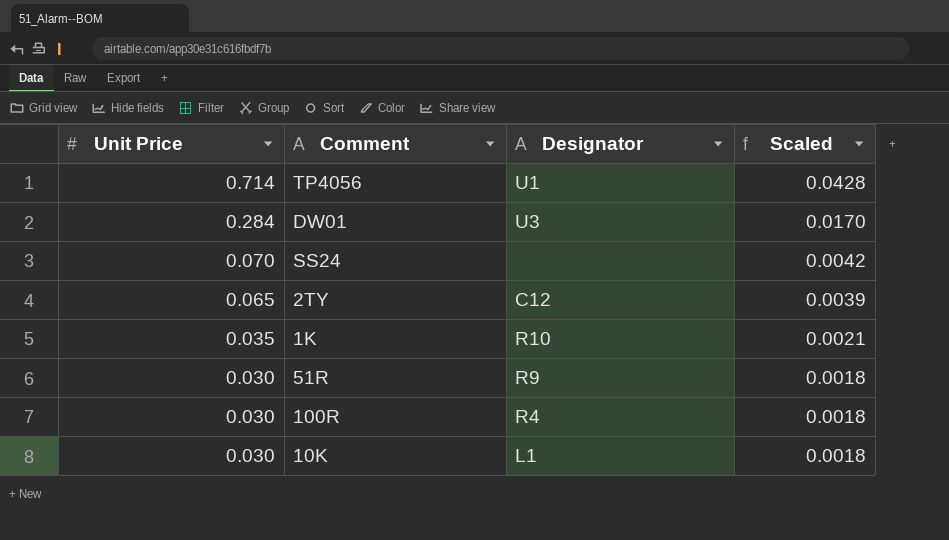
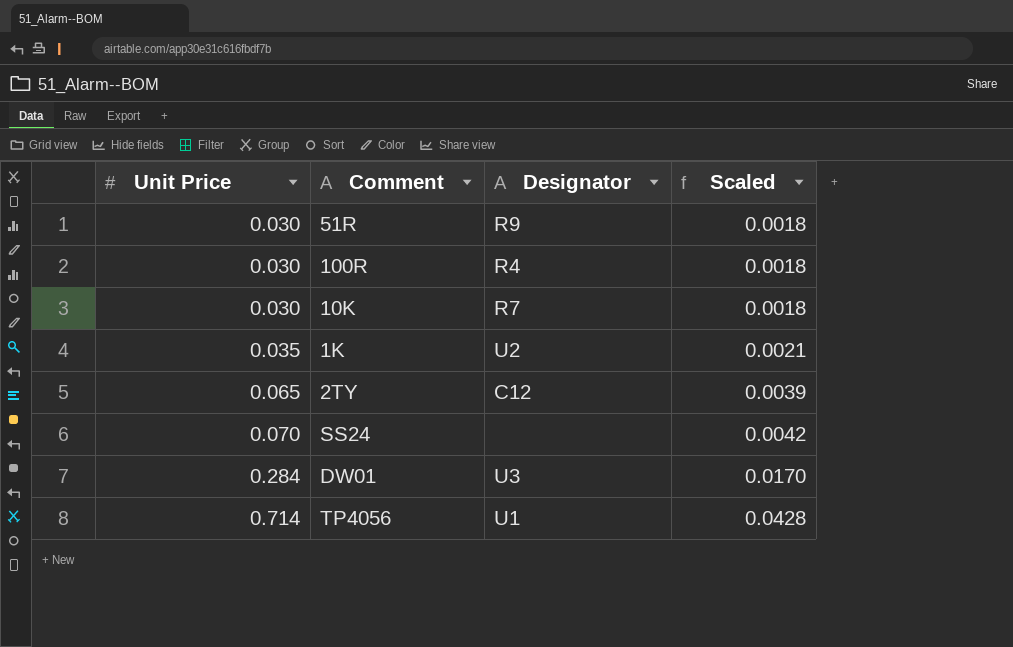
row order: Unit Price descending -> Unit Price ascending
10K | Designator: L1 -> R7
1K | Designator: R10 -> U2

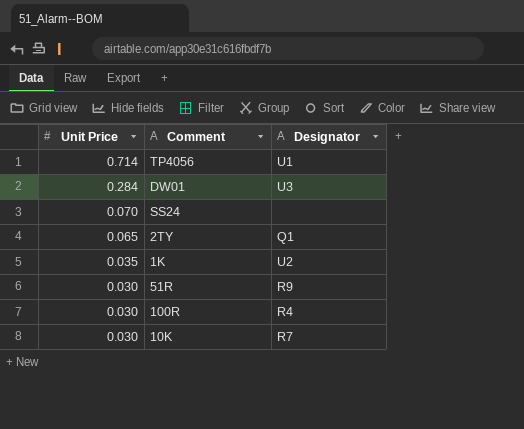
row order: Unit Price ascending -> Unit Price descending
column Scaled | formula: [Unit Price] * 0.06 -> none
2TY | Designator: C12 -> Q1

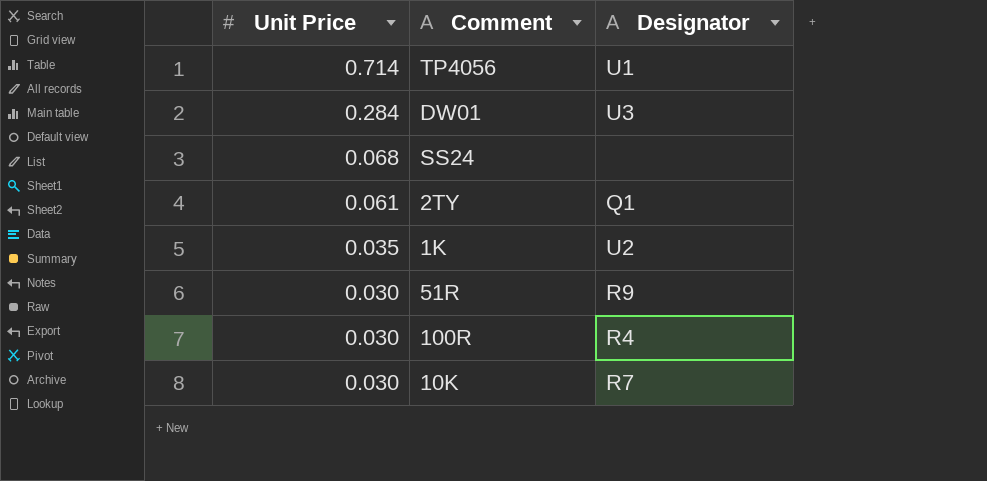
SS24 | Unit Price: 0.070 -> 0.068
2TY | Unit Price: 0.065 -> 0.061

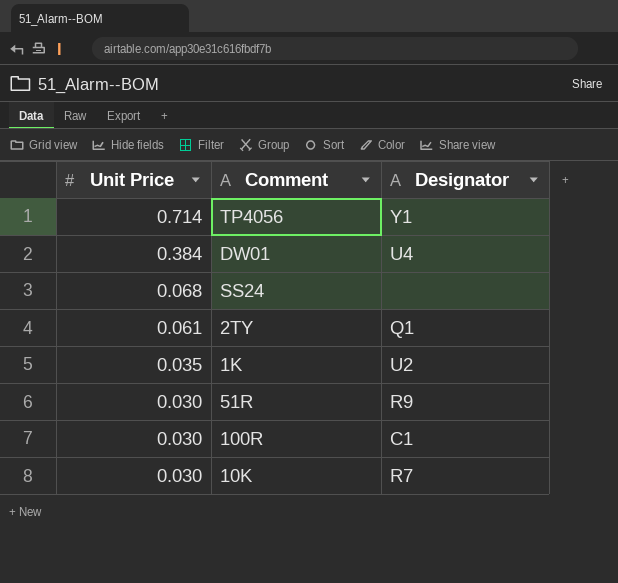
TP4056 | Designator: U1 -> Y1
DW01 | Unit Price: 0.284 -> 0.384
DW01 | Designator: U3 -> U4
100R | Designator: R4 -> C1

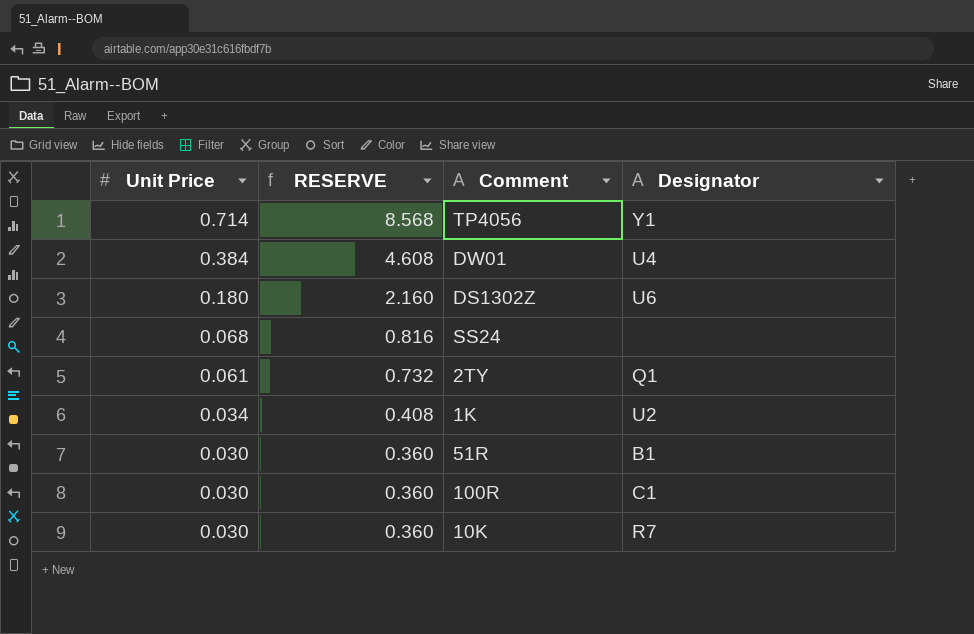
column RESERVE | formula: none -> [Unit Price] * 12
row DS1302Z: none -> 0.180 | 2.160 | U6
1K | Unit Price: 0.035 -> 0.034
51R | Designator: R9 -> B1

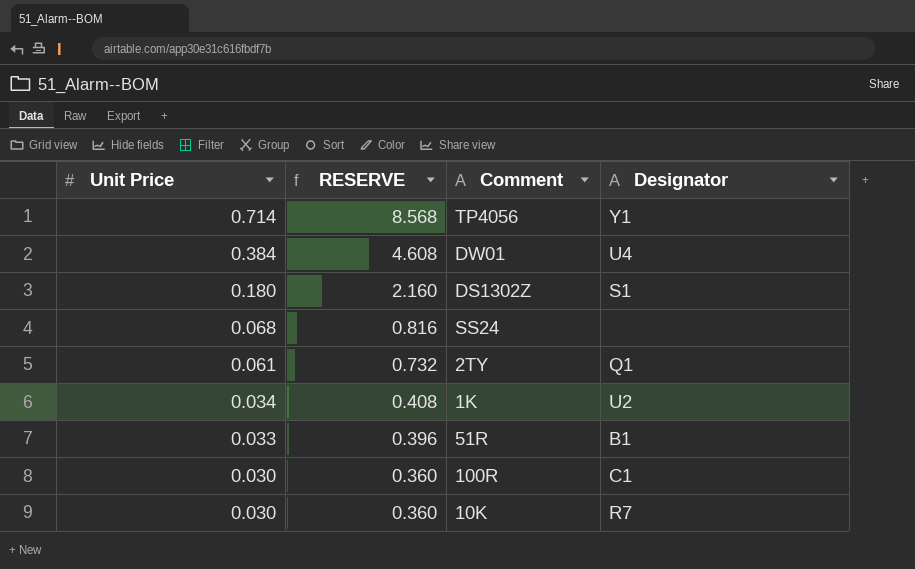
DS1302Z | Designator: U6 -> S1
51R | Unit Price: 0.030 -> 0.033
51R | RESERVE: 0.360 -> 0.396

